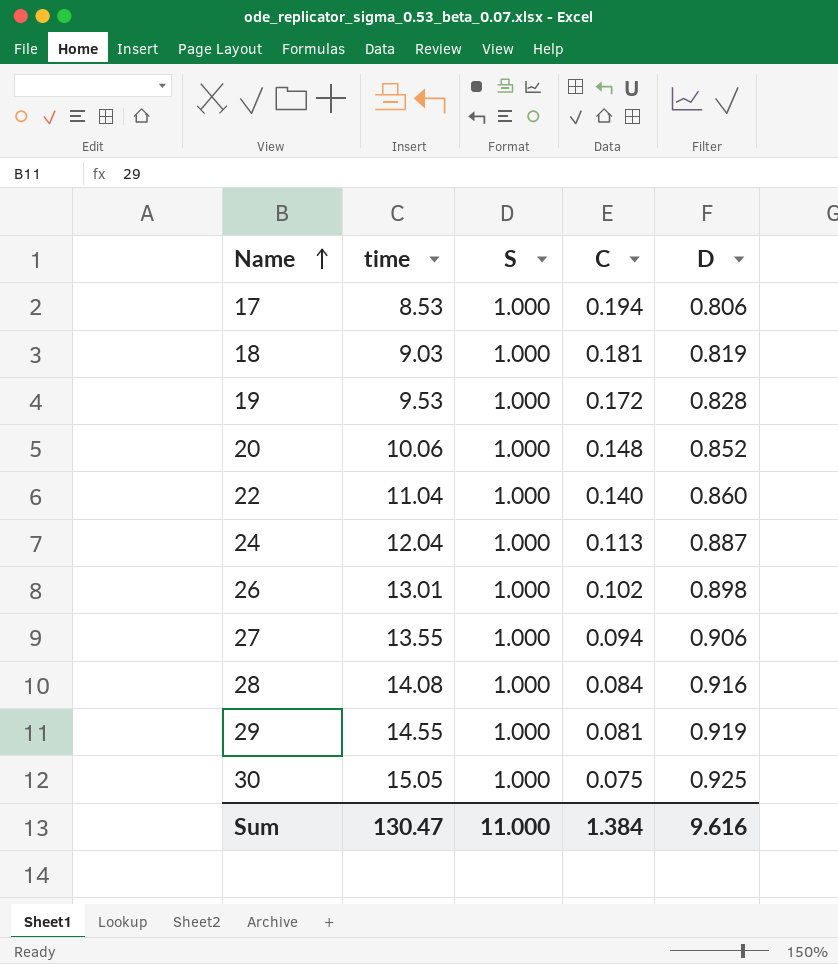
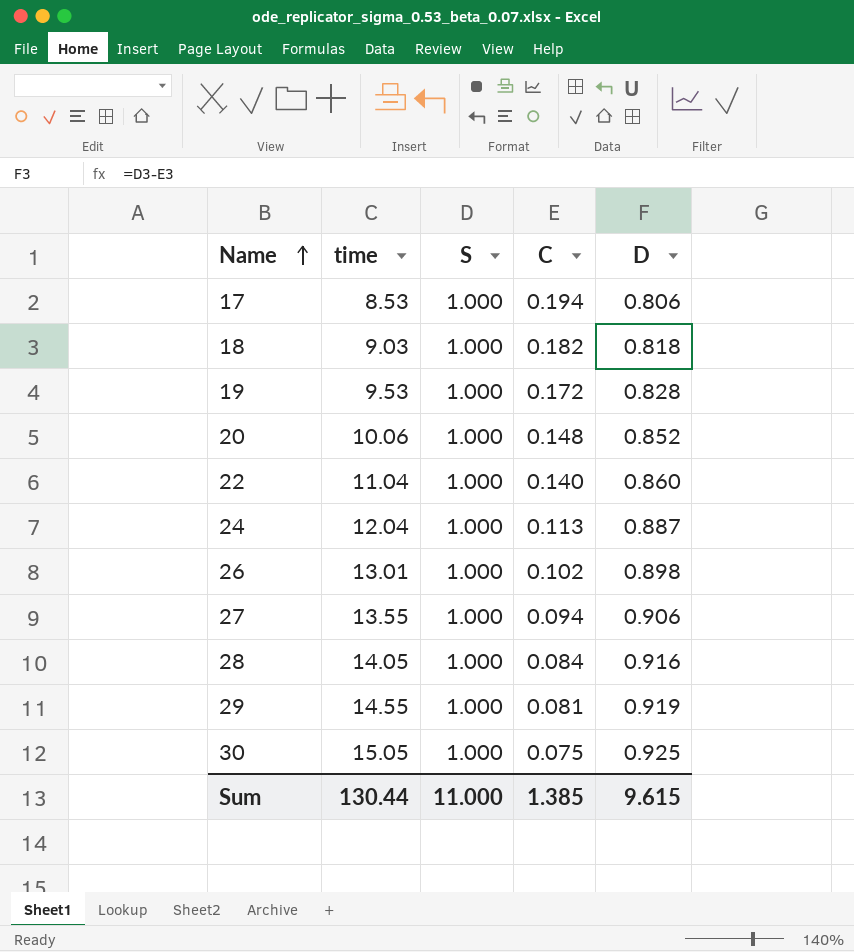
18 | C: 0.181 -> 0.182
18 | D: 0.819 -> 0.818
28 | time: 14.08 -> 14.05
Sum | time: 130.47 -> 130.44
Sum | C: 1.384 -> 1.385
Sum | D: 9.616 -> 9.615

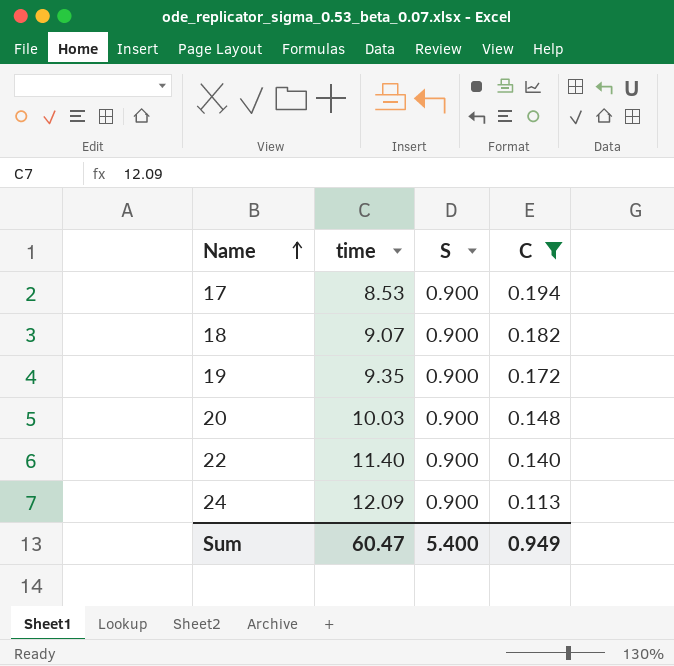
filter: none -> C >= 0.113
column D | formula: [S] - [C] -> none
17 | S: 1.000 -> 0.900
18 | time: 9.03 -> 9.07
18 | S: 1.000 -> 0.900
19 | time: 9.53 -> 9.35
19 | S: 1.000 -> 0.900
20 | time: 10.06 -> 10.03
20 | S: 1.000 -> 0.900
22 | time: 11.04 -> 11.40
22 | S: 1.000 -> 0.900
24 | time: 12.04 -> 12.09
24 | S: 1.000 -> 0.900
Sum | time: 130.44 -> 60.47
Sum | S: 11.000 -> 5.400
Sum | C: 1.385 -> 0.949

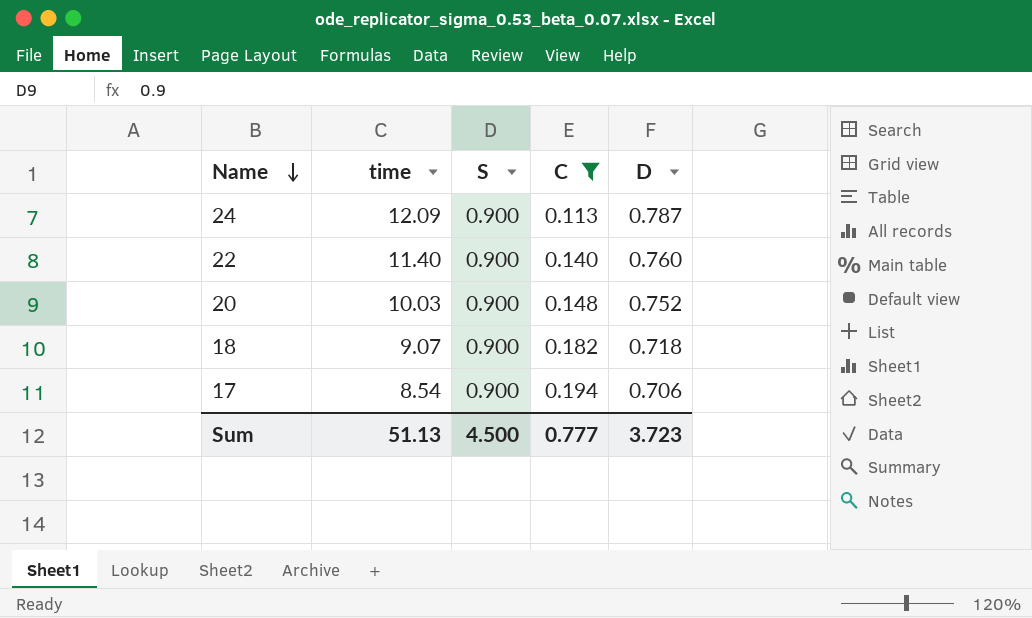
row order: Name ascending -> Name descending
column D | formula: none -> [S] - [C]
row 19: 9.35 | 0.900 | 0.172 -> none
17 | time: 8.53 -> 8.54
Sum | time: 60.47 -> 51.13
Sum | S: 5.400 -> 4.500
Sum | C: 0.949 -> 0.777

